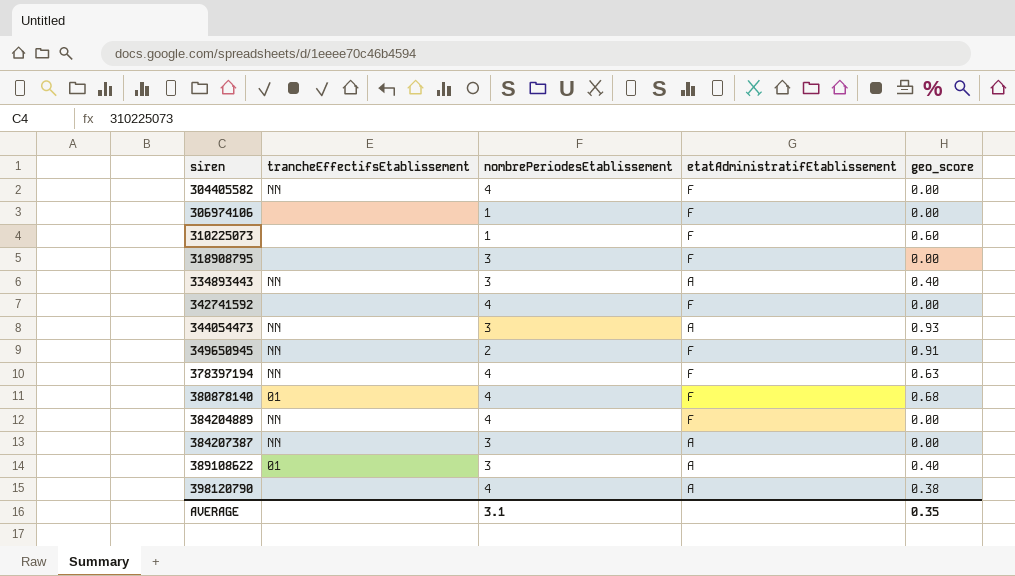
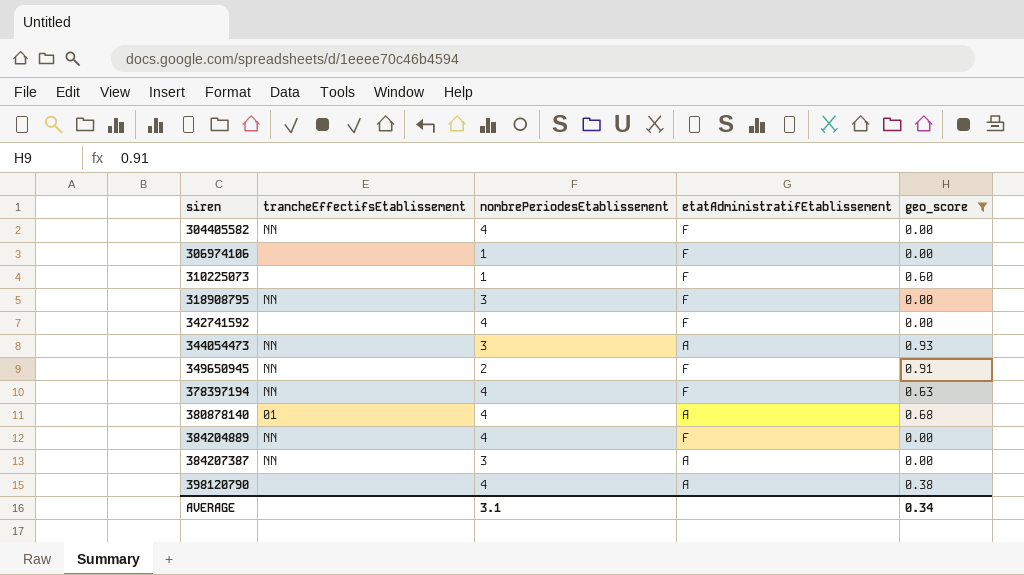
filter: none -> geo_score != 0.40
318908795 | trancheEffectifsEtablissement: none -> NN
380878140 | etatAdministratifEtablissement: F -> A
AVERAGE | geo_score: 0.35 -> 0.34

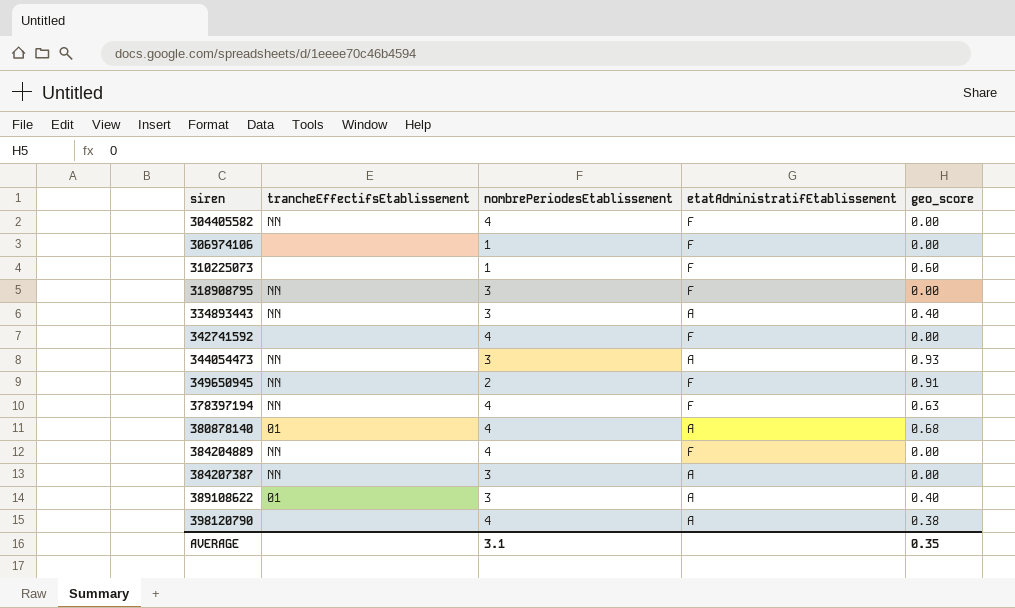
filter: geo_score != 0.40 -> none
AVERAGE | geo_score: 0.34 -> 0.35

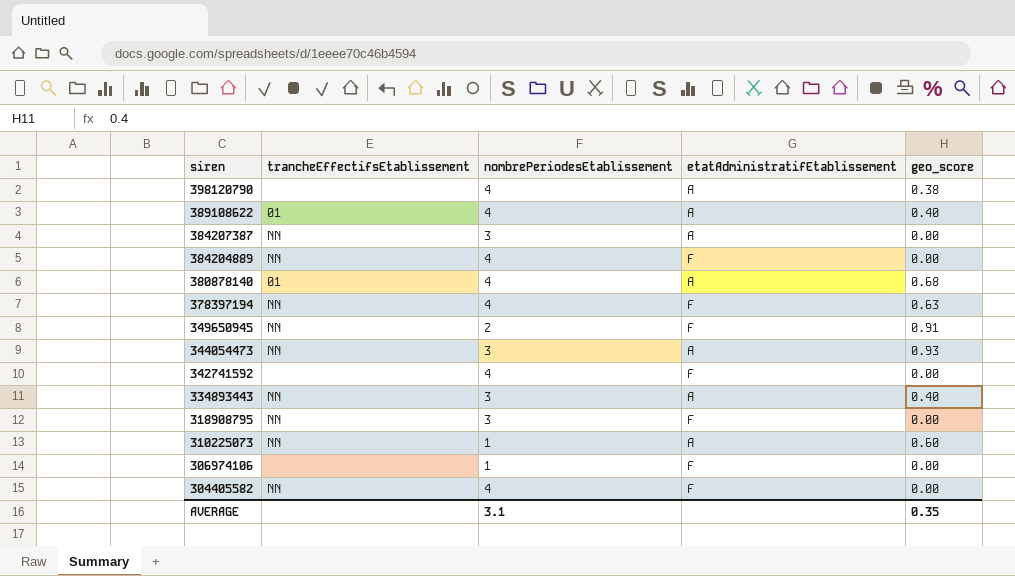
row order: siren ascending -> siren descending
389108622 | nombrePeriodesEtablissement: 3 -> 4
310225073 | trancheEffectifsEtablissement: none -> NN
310225073 | etatAdministratifEtablissement: F -> A

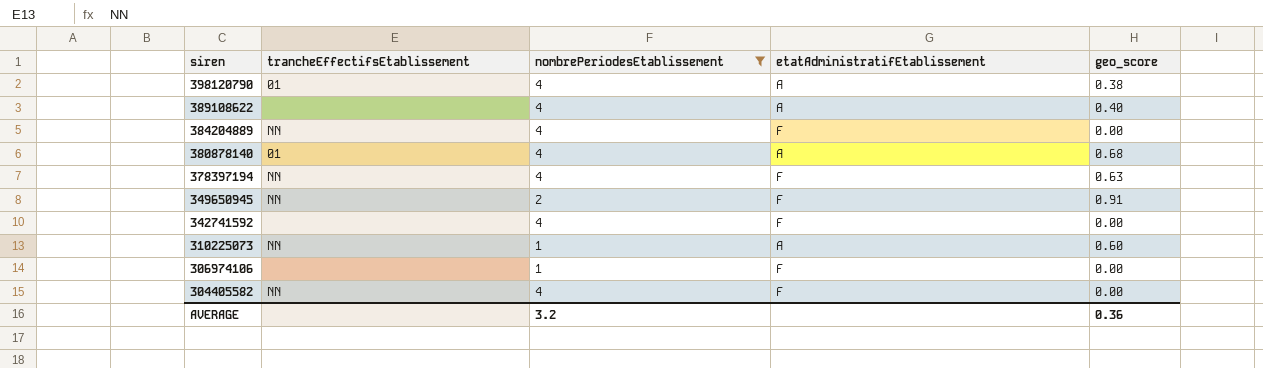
filter: none -> nombrePeriodesEtablissement != 3
398120790 | trancheEffectifsEtablissement: none -> 01
389108622 | trancheEffectifsEtablissement: 01 -> none
AVERAGE | nombrePeriodesEtablissement: 3.1 -> 3.2
AVERAGE | geo_score: 0.35 -> 0.36

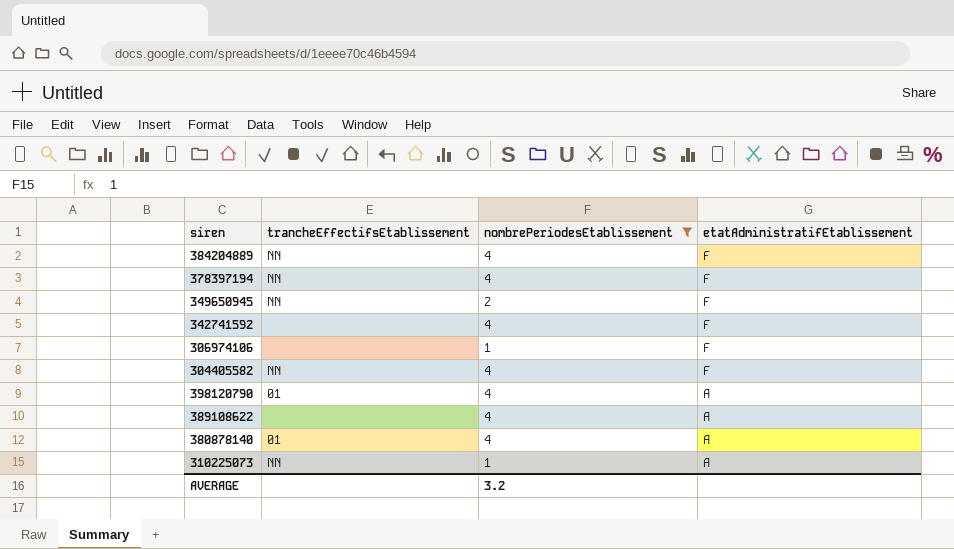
row order: siren descending -> etatAdministratifEtablissement descending
column geo_score | position: 5 -> none

